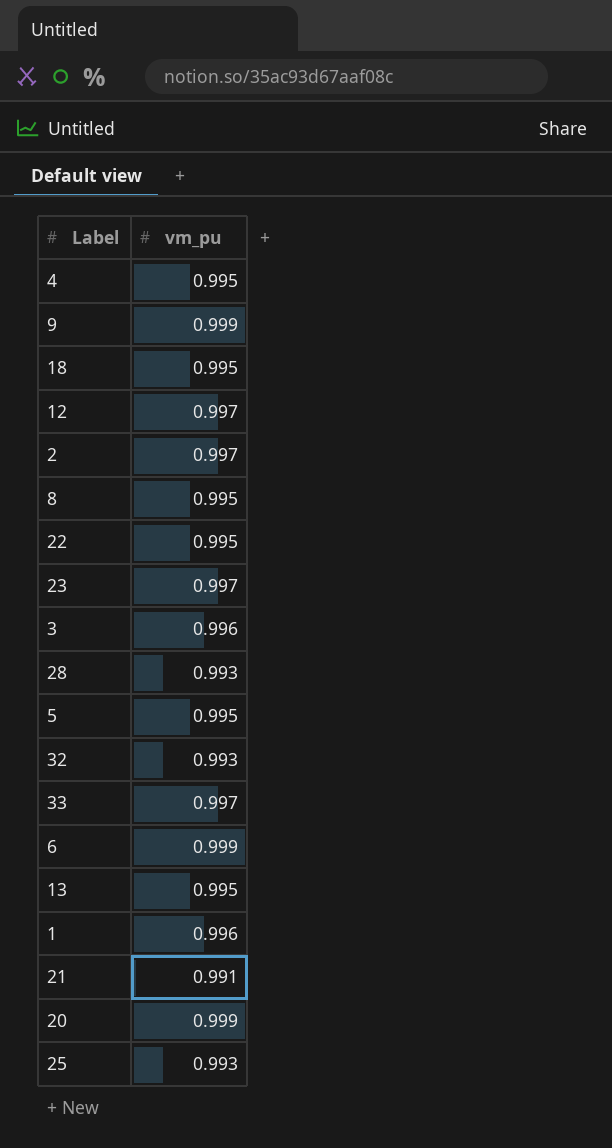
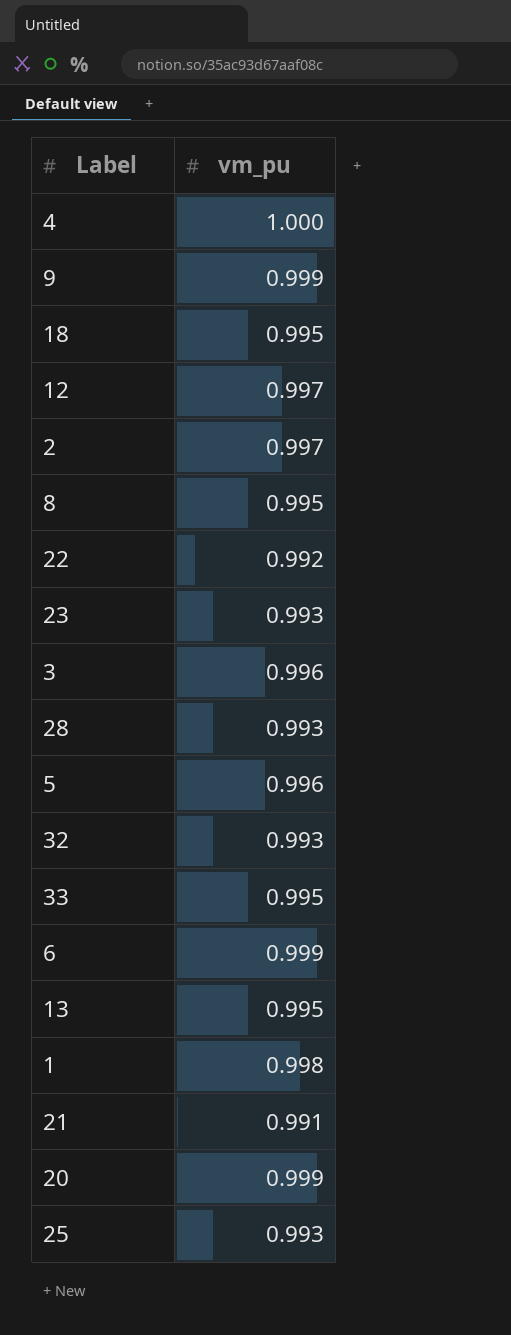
4 | vm_pu: 0.995 -> 1.000
22 | vm_pu: 0.995 -> 0.992
23 | vm_pu: 0.997 -> 0.993
5 | vm_pu: 0.995 -> 0.996
33 | vm_pu: 0.997 -> 0.995
1 | vm_pu: 0.996 -> 0.998

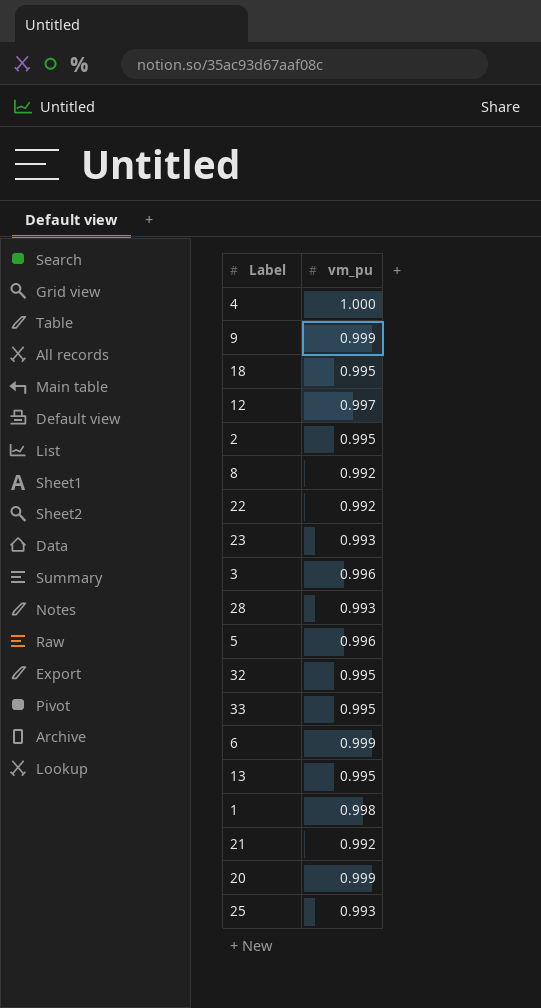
2 | vm_pu: 0.997 -> 0.995
8 | vm_pu: 0.995 -> 0.992
32 | vm_pu: 0.993 -> 0.995
21 | vm_pu: 0.991 -> 0.992

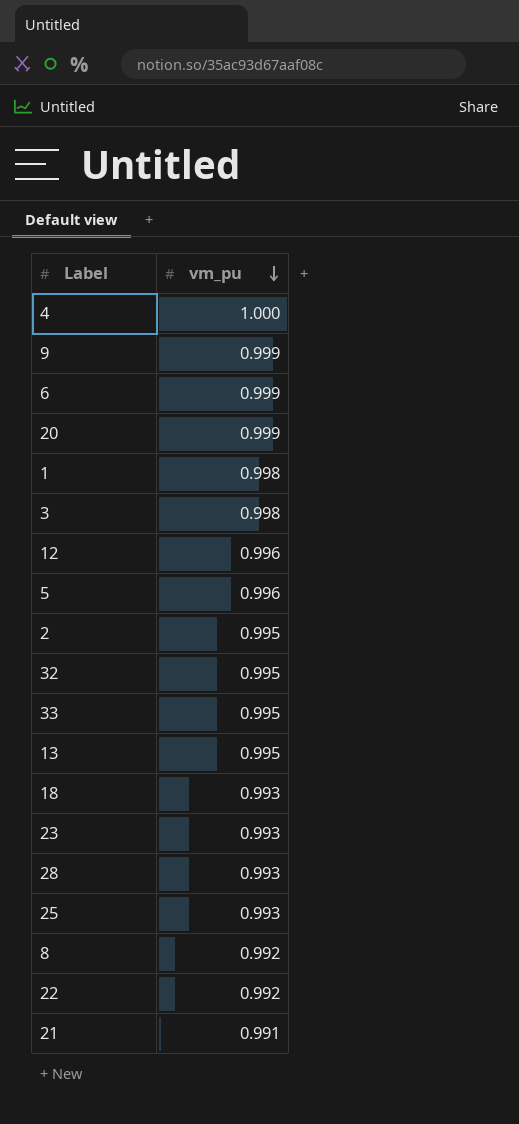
row order: none -> vm_pu descending
3 | vm_pu: 0.996 -> 0.998
12 | vm_pu: 0.997 -> 0.996
18 | vm_pu: 0.995 -> 0.993
21 | vm_pu: 0.992 -> 0.991

